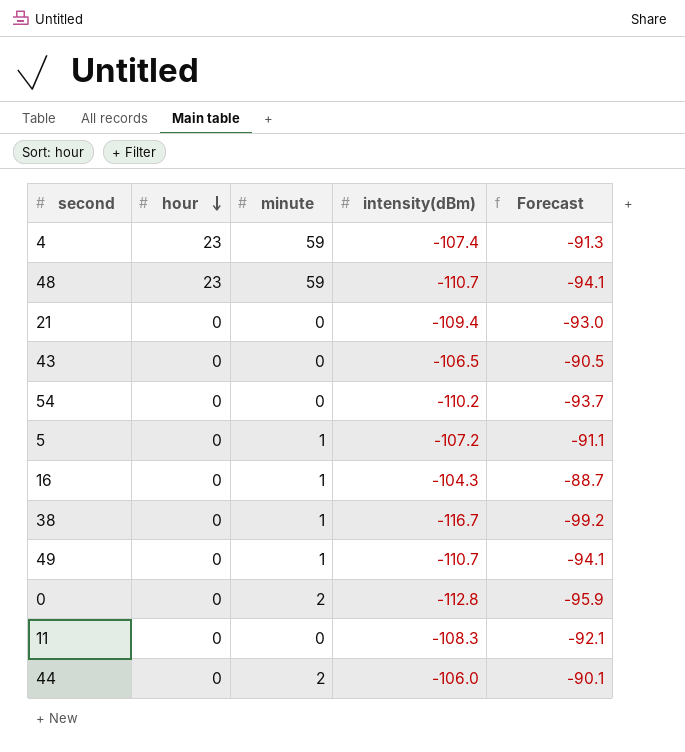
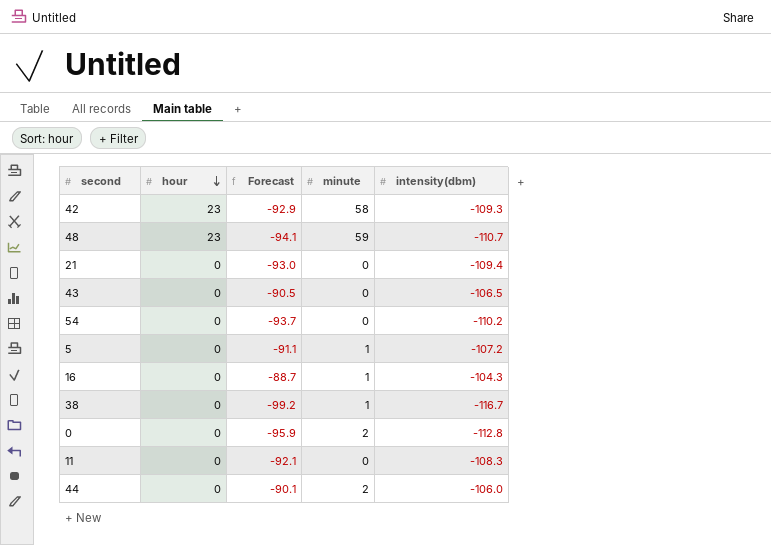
column Forecast | position: 5 -> 3
column name: intensity(dBm) -> intensity(dbm)
row 4: 23 | 59 | -107.4 | -91.3 -> none
row 49: 0 | 1 | -110.7 | -94.1 -> none
row 42: none -> 23 | -92.9 | 58 | -109.3

